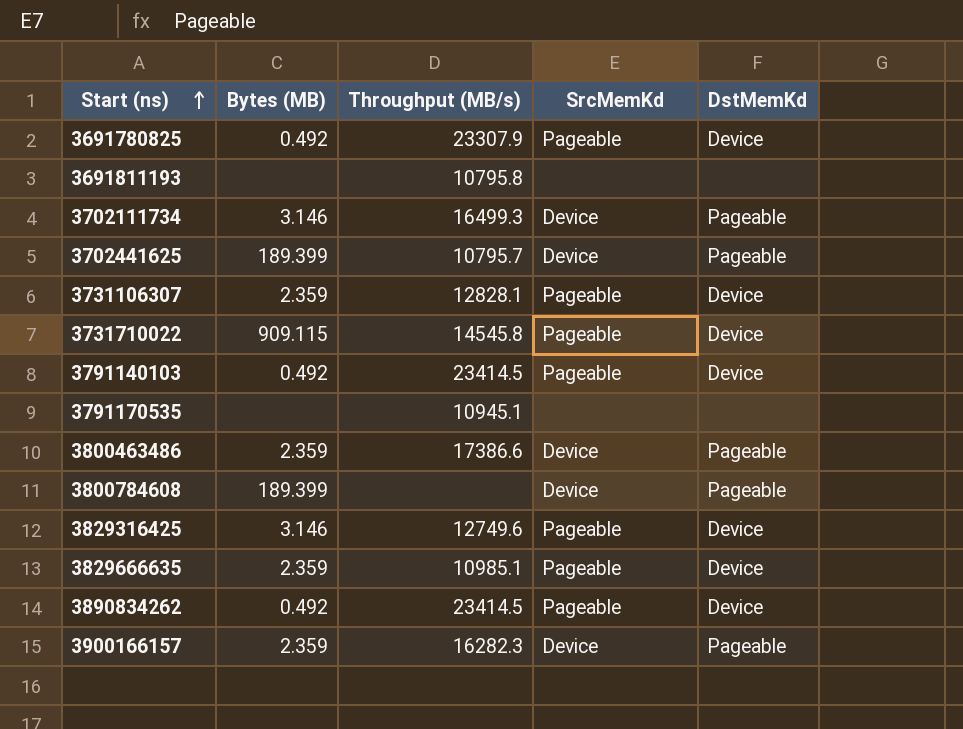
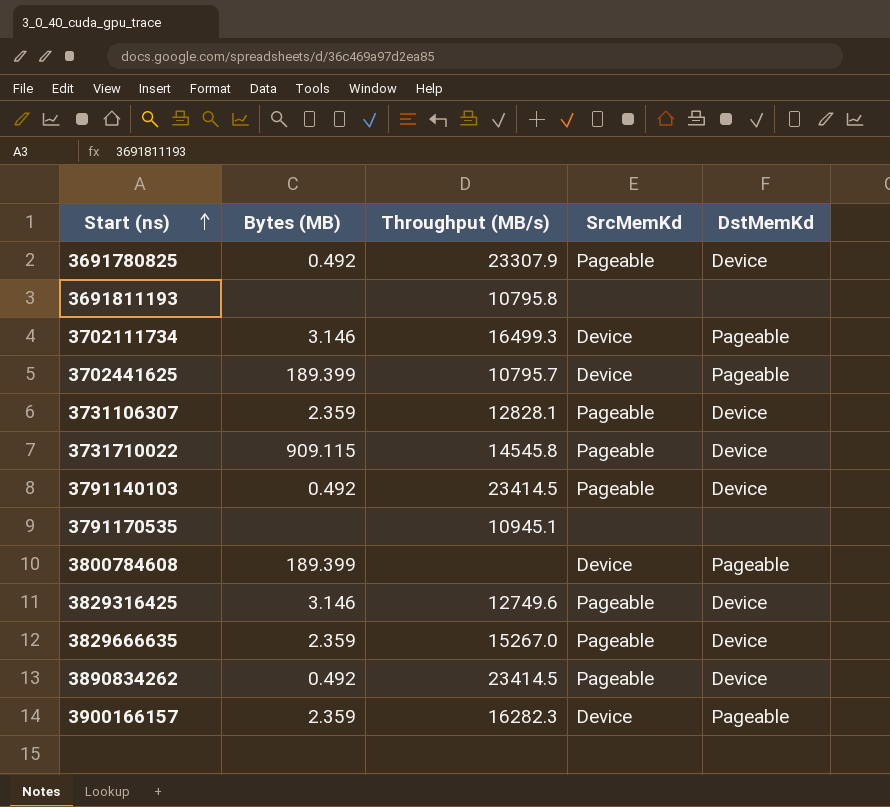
row 3800463486: 2.359 | 17386.6 | Device | Pageable -> none
3829666635 | Throughput (MB/s): 10985.1 -> 15267.0

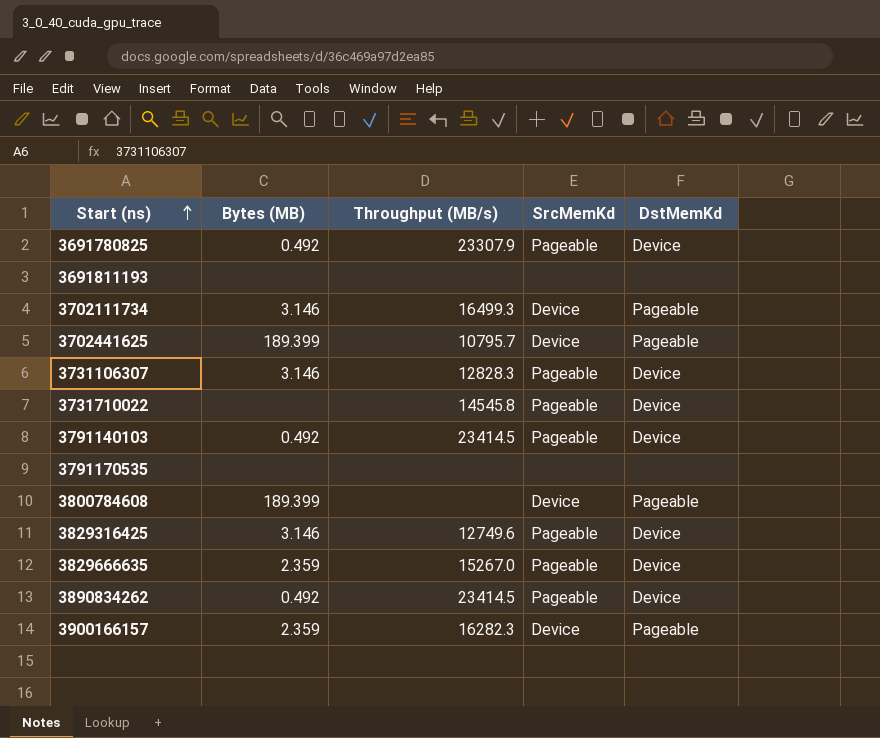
3691811193 | Throughput (MB/s): 10795.8 -> none
3731106307 | Bytes (MB): 2.359 -> 3.146
3731106307 | Throughput (MB/s): 12828.1 -> 12828.3
3731710022 | Bytes (MB): 909.115 -> none
3791170535 | Throughput (MB/s): 10945.1 -> none

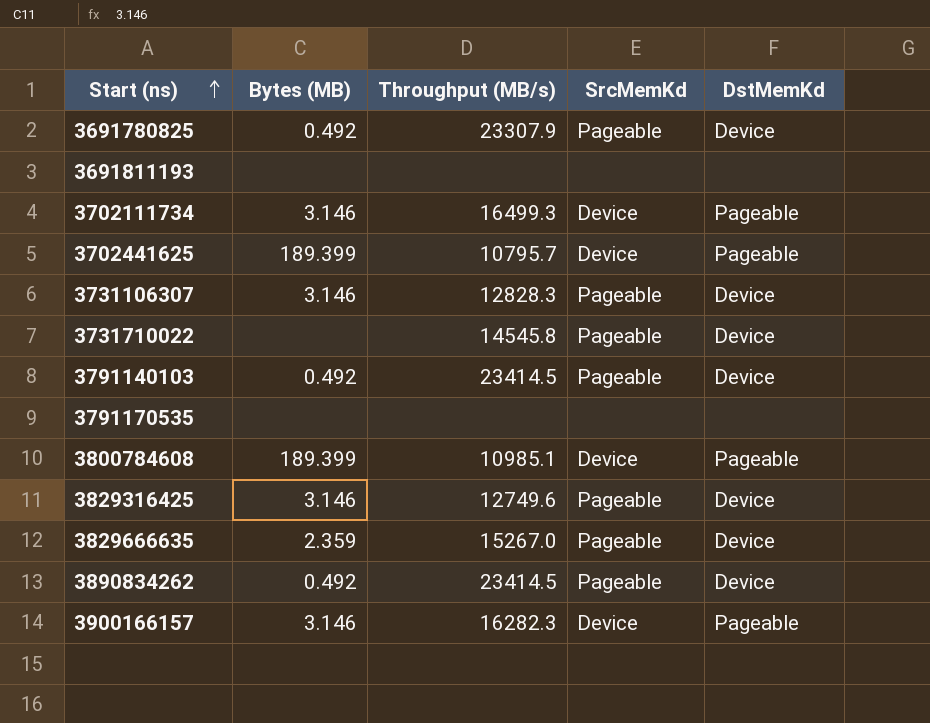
3800784608 | Throughput (MB/s): none -> 10985.1
3900166157 | Bytes (MB): 2.359 -> 3.146

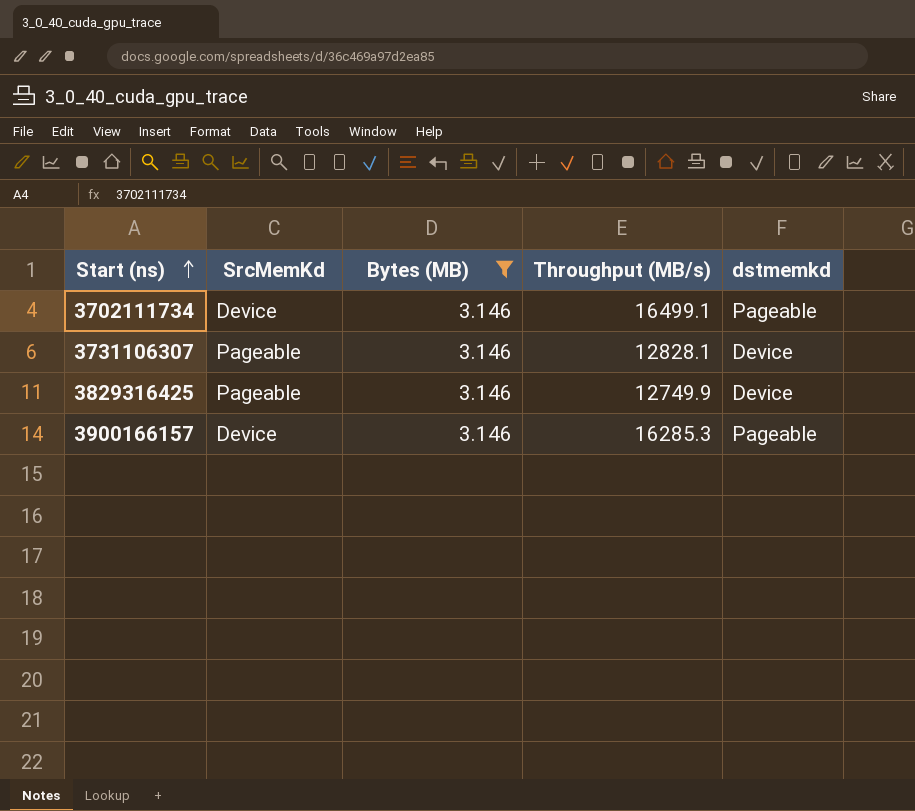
filter: none -> Bytes (MB) = 3.146
column SrcMemKd | position: 4 -> 2
column name: DstMemKd -> dstmemkd
3702111734 | Throughput (MB/s): 16499.3 -> 16499.1
3731106307 | Throughput (MB/s): 12828.3 -> 12828.1
3829316425 | Throughput (MB/s): 12749.6 -> 12749.9
3900166157 | Throughput (MB/s): 16282.3 -> 16285.3

